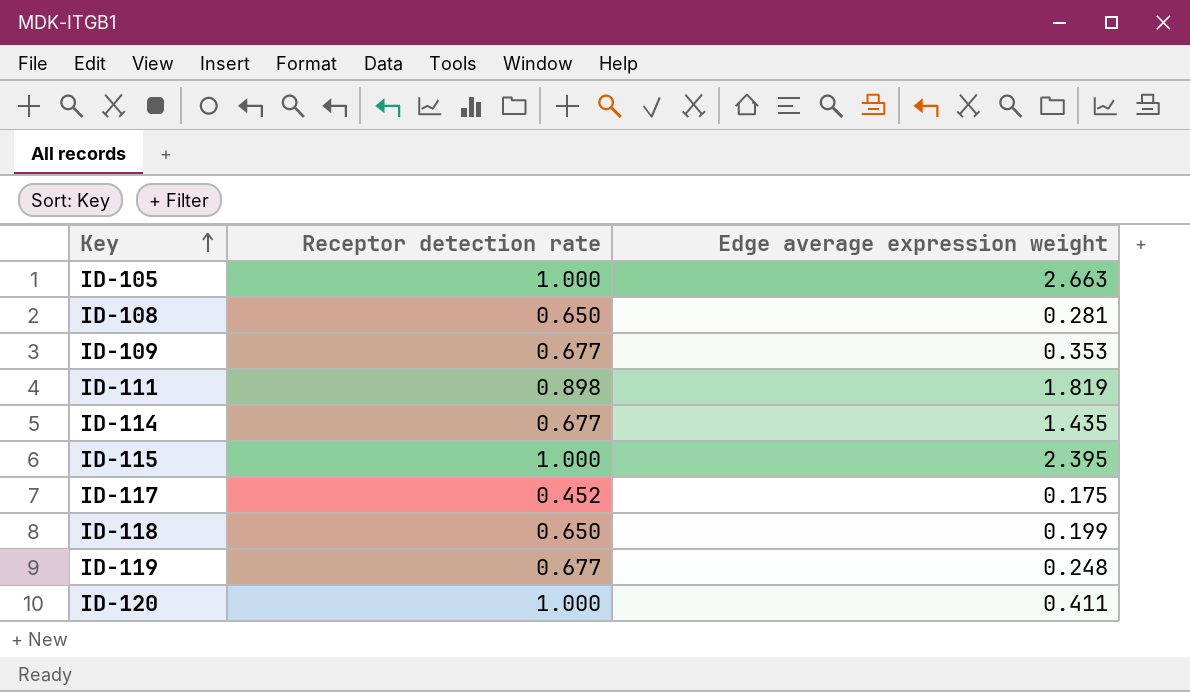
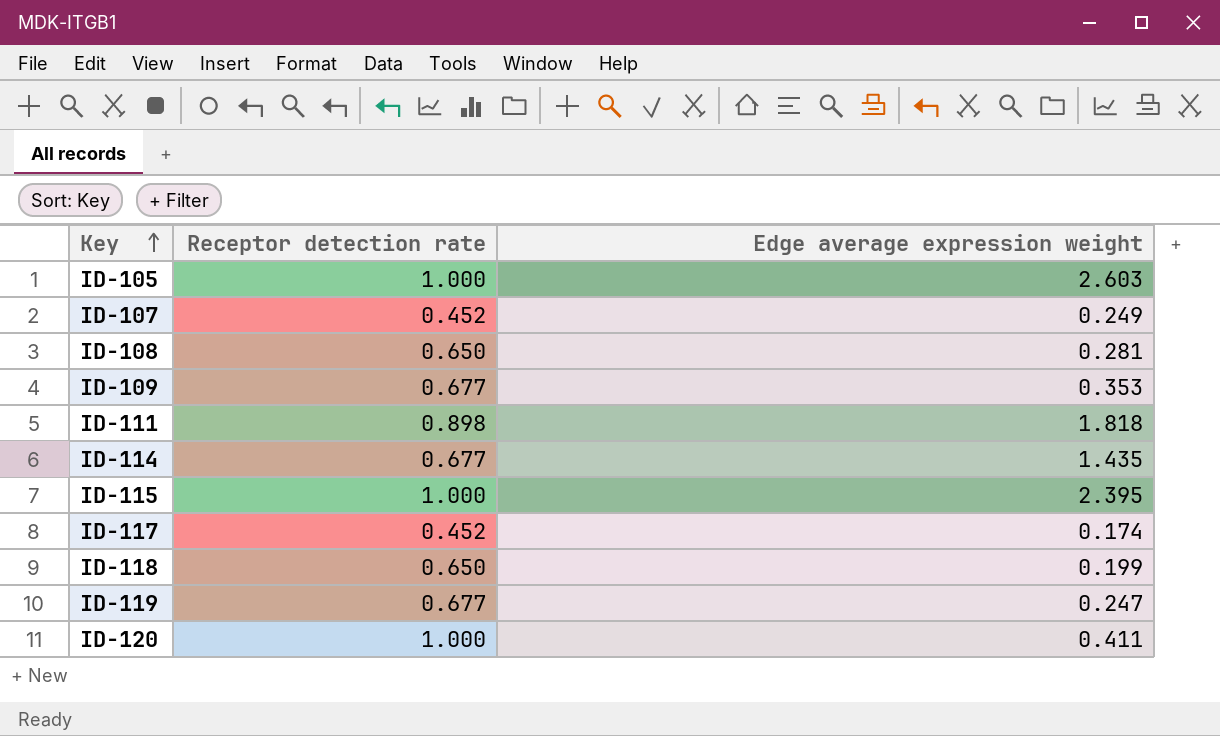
ID-105 | Edge average expression weight: 2.663 -> 2.603
row ID-107: none -> 0.452 | 0.249
ID-111 | Edge average expression weight: 1.819 -> 1.818
ID-117 | Edge average expression weight: 0.175 -> 0.174
ID-119 | Edge average expression weight: 0.248 -> 0.247

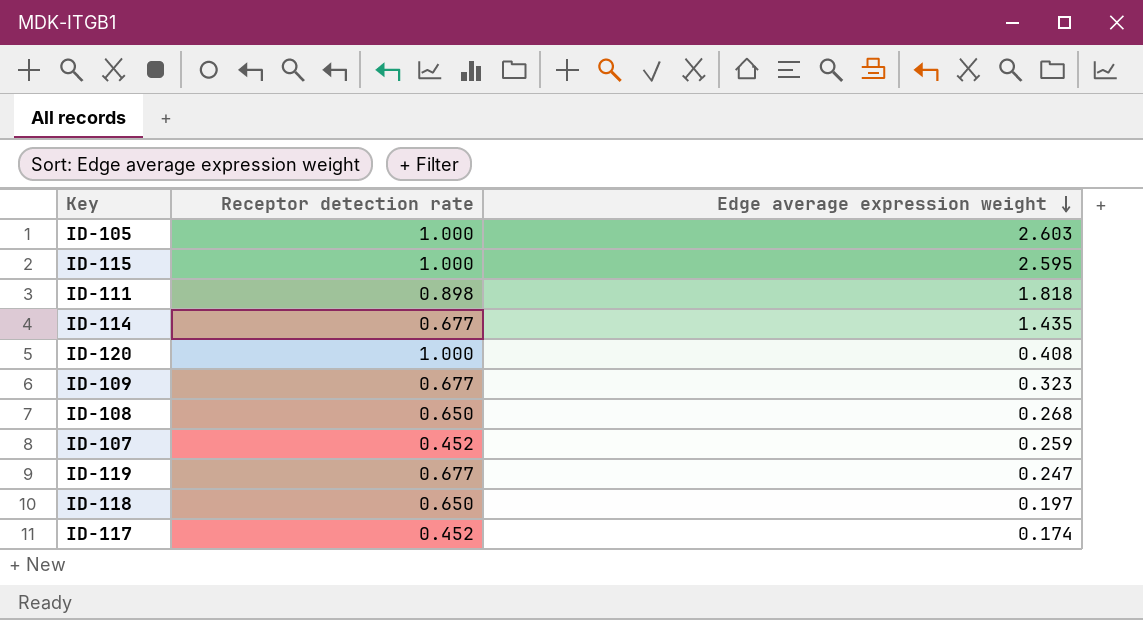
row order: Key ascending -> Edge average expression weight descending
ID-115 | Edge average expression weight: 2.395 -> 2.595
ID-120 | Edge average expression weight: 0.411 -> 0.408
ID-109 | Edge average expression weight: 0.353 -> 0.323
ID-108 | Edge average expression weight: 0.281 -> 0.268
ID-107 | Edge average expression weight: 0.249 -> 0.259
ID-118 | Edge average expression weight: 0.199 -> 0.197

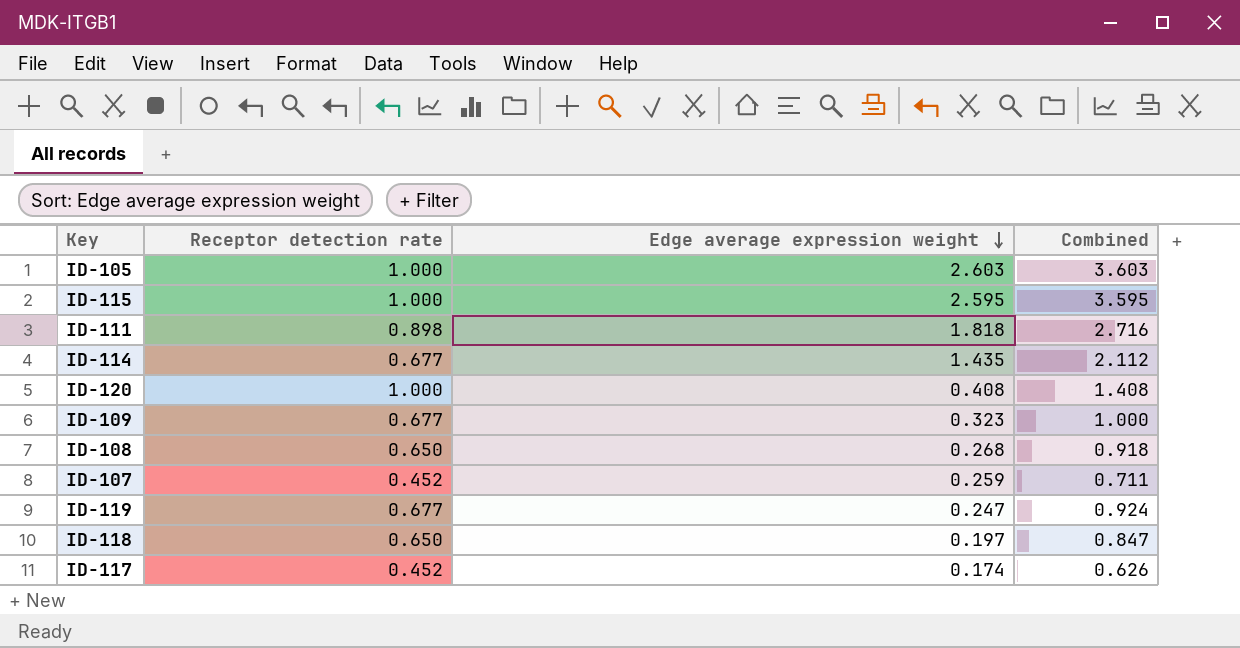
column Combined | formula: none -> [Receptor detection rate] + [Edge average expression weight]

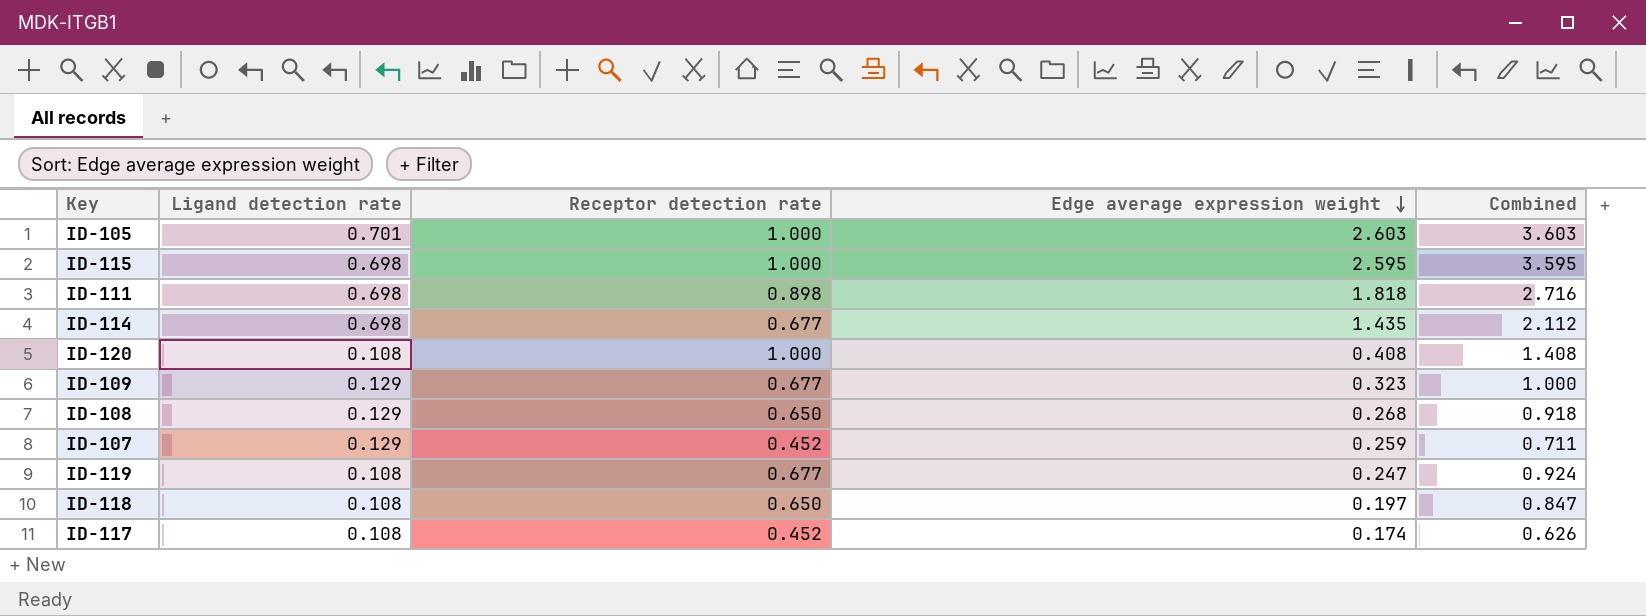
column Ligand detection rate | position: none -> 2

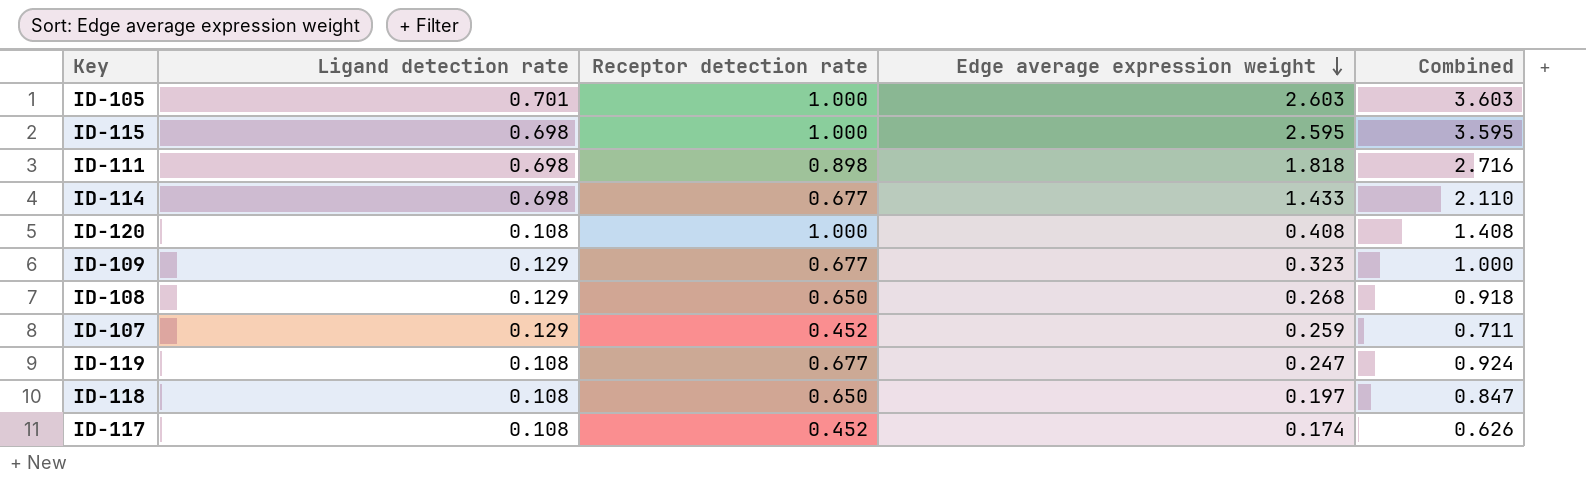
ID-114 | Edge average expression weight: 1.435 -> 1.433
ID-114 | Combined: 2.112 -> 2.110

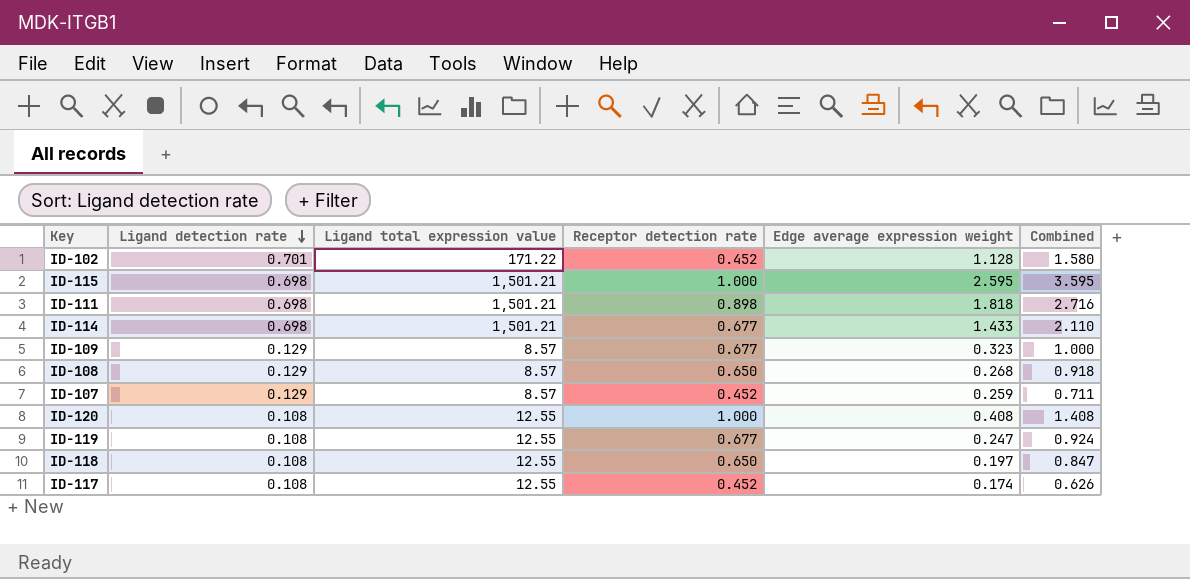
row order: Edge average expression weight descending -> Ligand detection rate descending
column Ligand total expression value | position: none -> 3
row ID-105: 0.701 | 1.000 | 2.603 | 3.603 -> none
row ID-102: none -> 0.701 | 171.22 | 0.452 | 1.128 | 1.580

